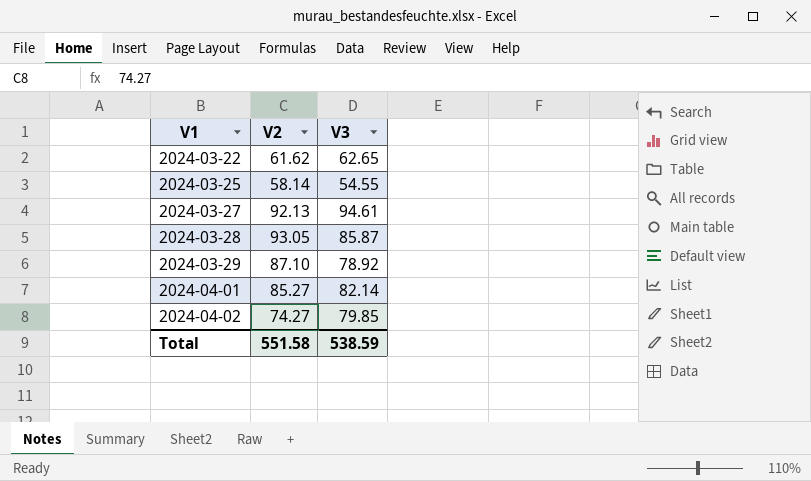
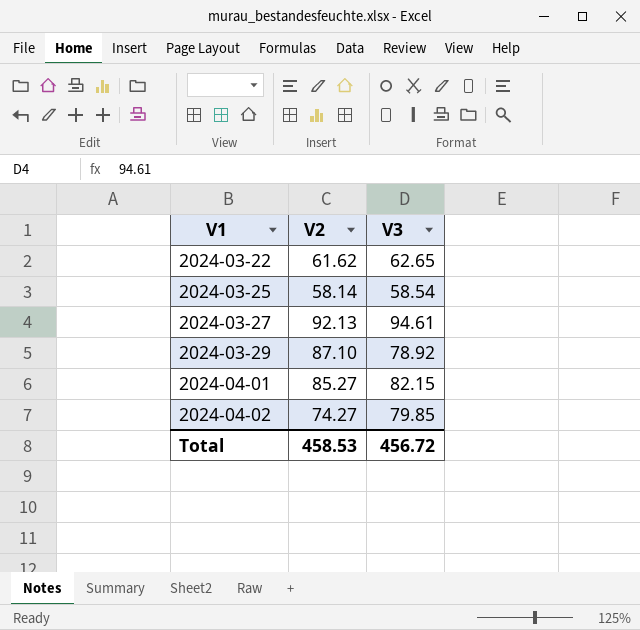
row 2024-03-28: 93.05 | 85.87 -> none
2024-03-25 | V3: 54.55 -> 58.54
2024-04-01 | V3: 82.14 -> 82.15
Total | V2: 551.58 -> 458.53
Total | V3: 538.59 -> 456.72

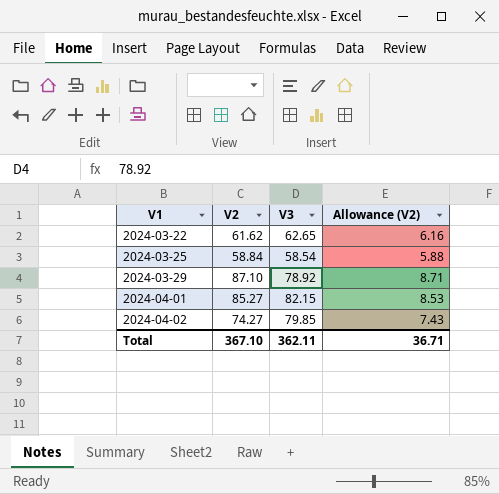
column Allowance (V2) | formula: none -> [V2] * 0.1
row 2024-03-27: 92.13 | 94.61 -> none
2024-03-25 | V2: 58.14 -> 58.84
Total | V2: 458.53 -> 367.10
Total | V3: 456.72 -> 362.11

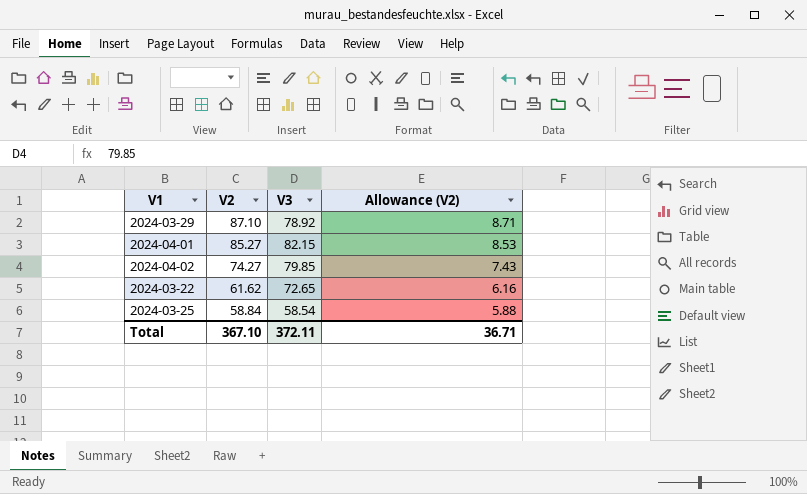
row order: V1 ascending -> V2 descending
2024-03-22 | V3: 62.65 -> 72.65
Total | V3: 362.11 -> 372.11

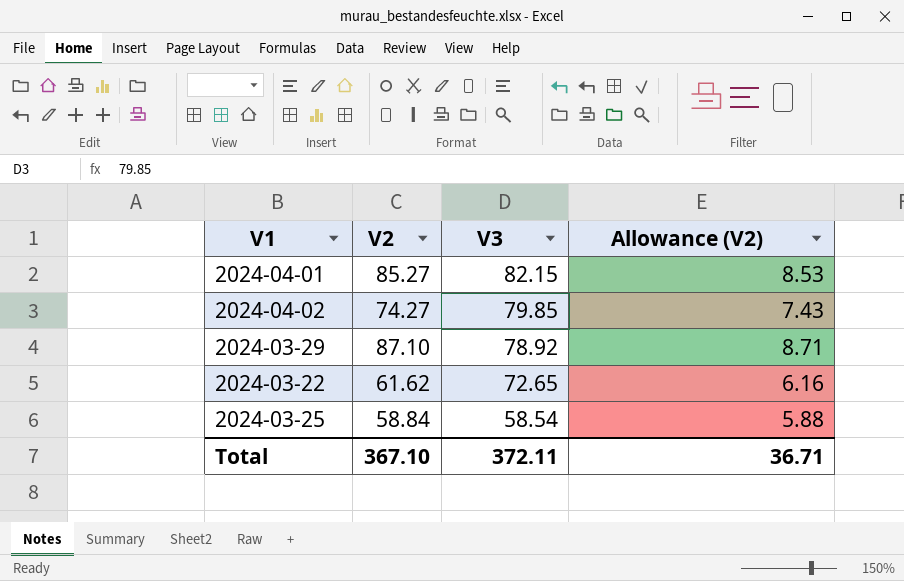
row order: V2 descending -> V3 descending

